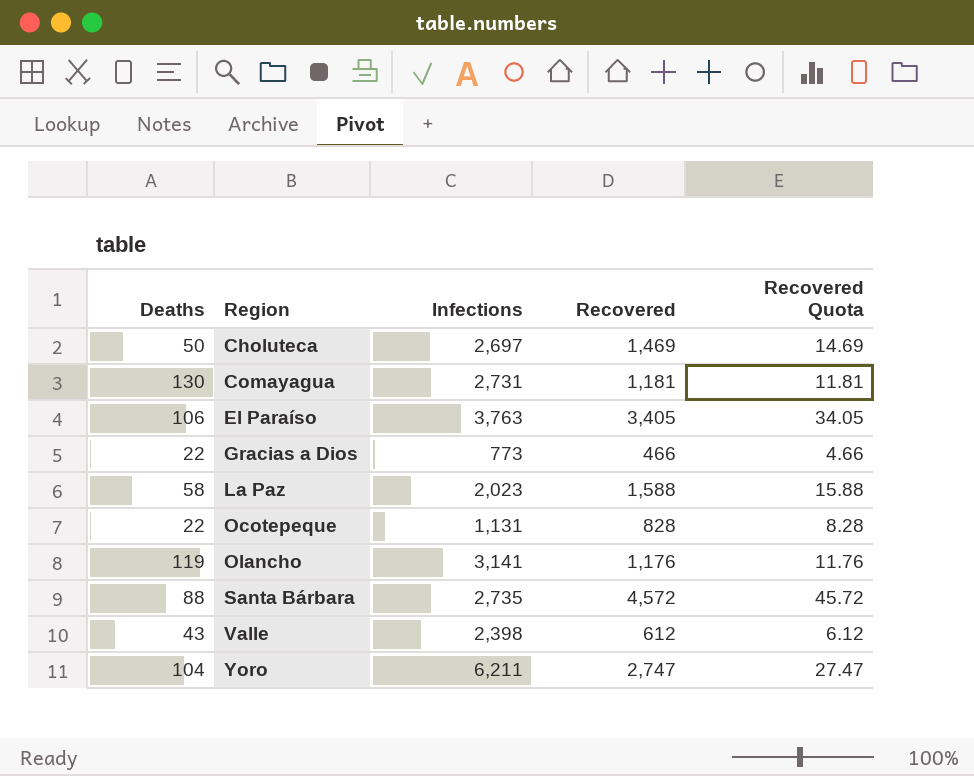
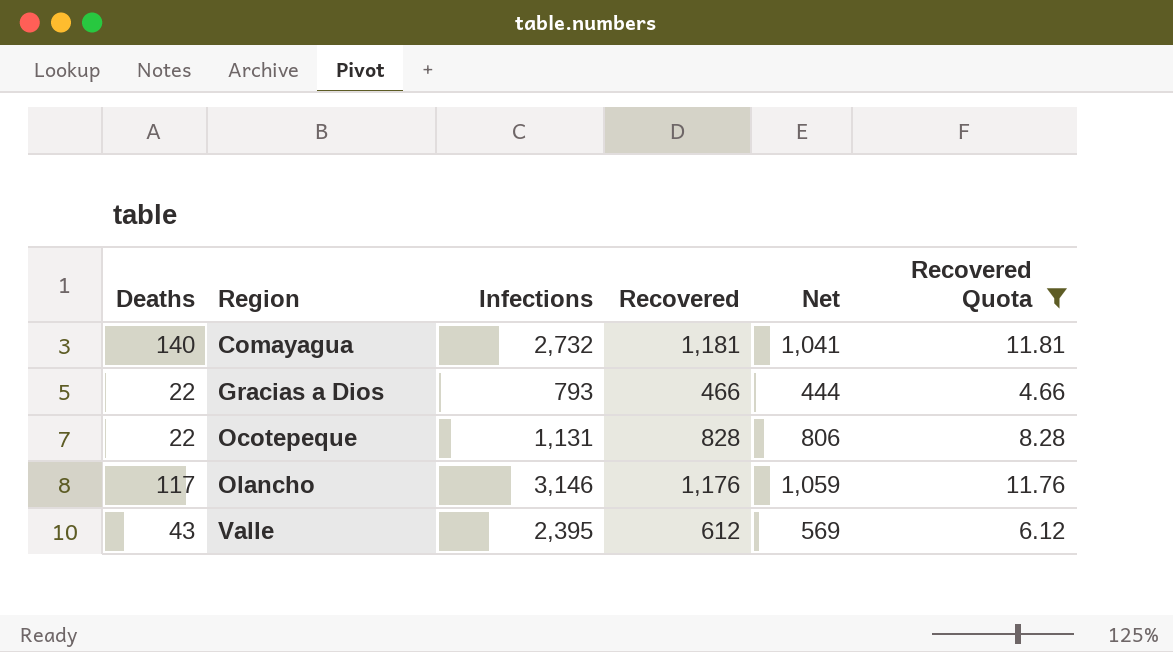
filter: none -> Recovered Quota <= 11.81
column Net | formula: none -> [Recovered] - [Deaths]
Comayagua | Deaths: 130 -> 140
Comayagua | Infections: 2,731 -> 2,732
Gracias a Dios | Infections: 773 -> 793
Olancho | Deaths: 119 -> 117
Olancho | Infections: 3,141 -> 3,146
Valle | Infections: 2,398 -> 2,395

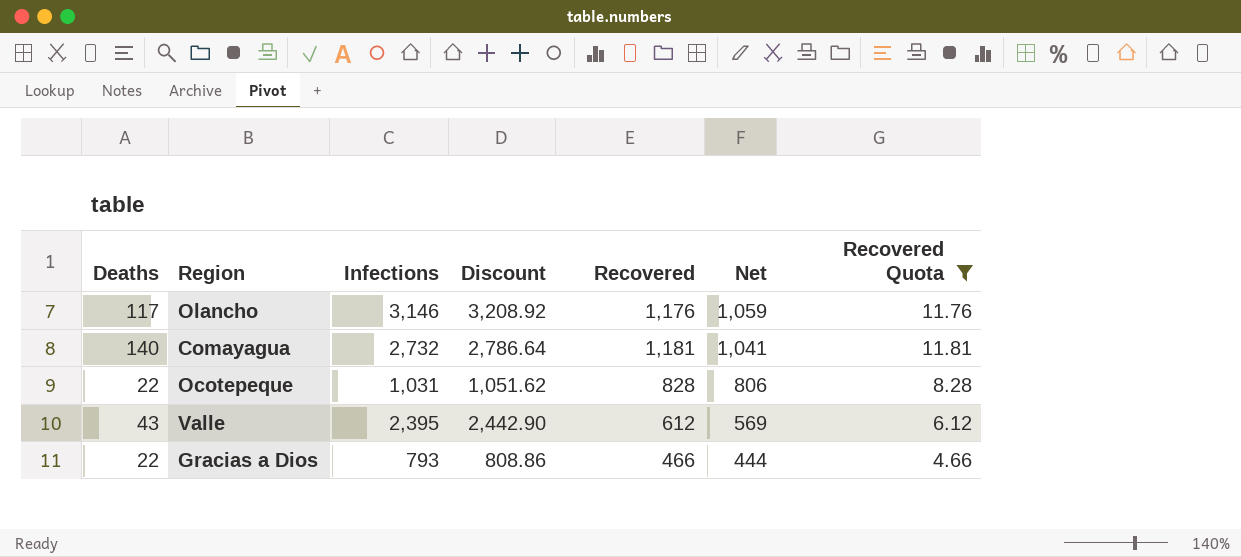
row order: Region ascending -> Net descending
column Discount | formula: none -> [Infections] * 1.02
Ocotepeque | Infections: 1,131 -> 1,031

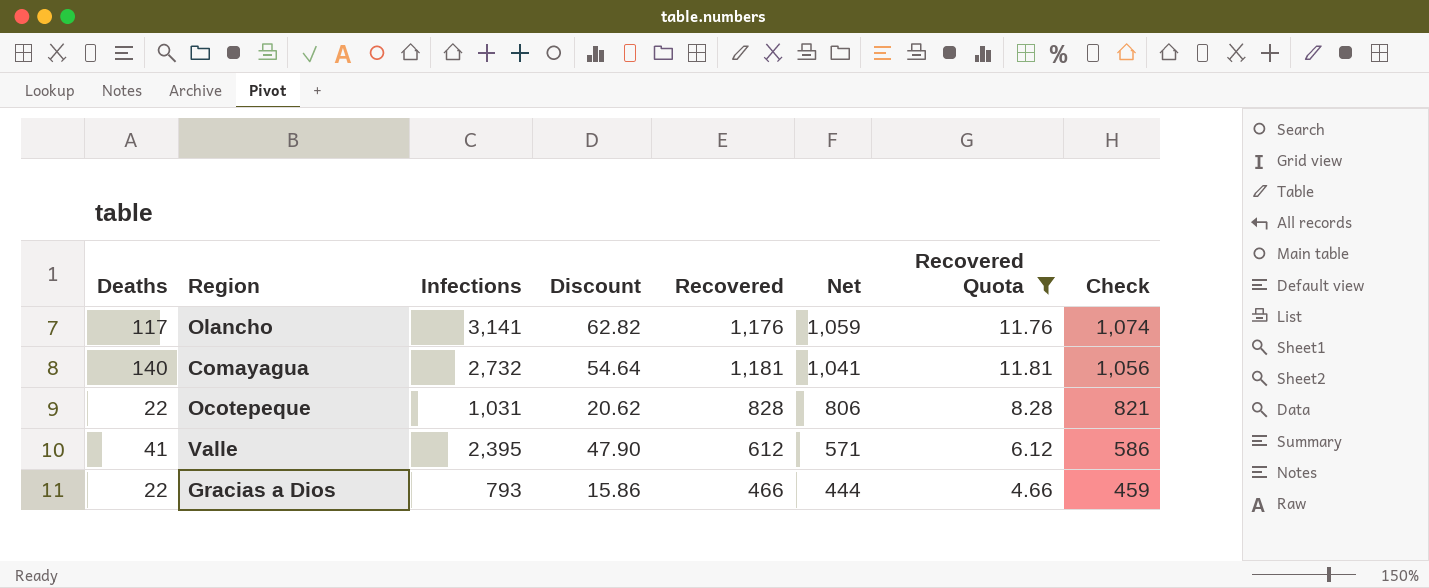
column Discount | formula: [Infections] * 1.02 -> [Infections] * 0.02
column Check | formula: none -> [Net] + 15
Olancho | Infections: 3,146 -> 3,141
Valle | Deaths: 43 -> 41
Valle | Net: 569 -> 571

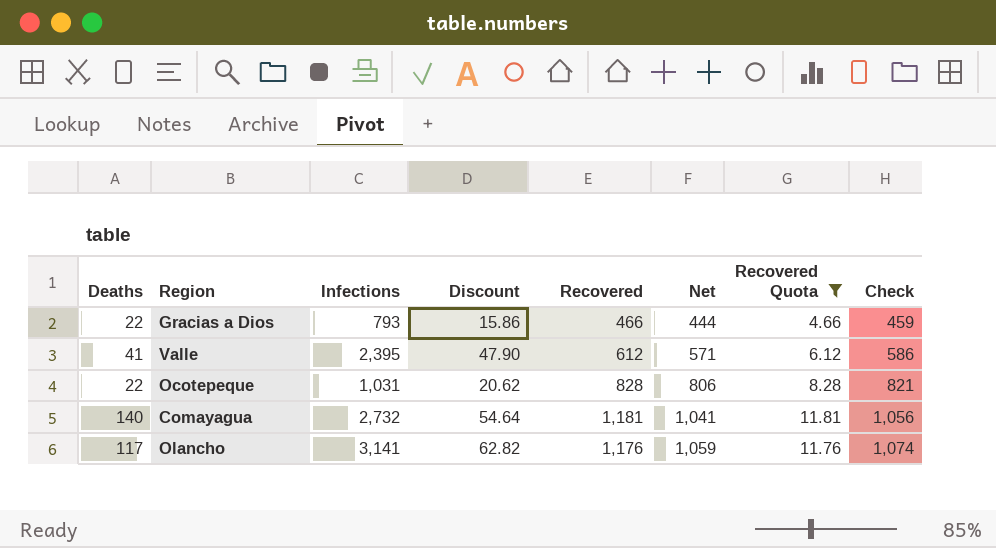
row order: Net descending -> Net ascending

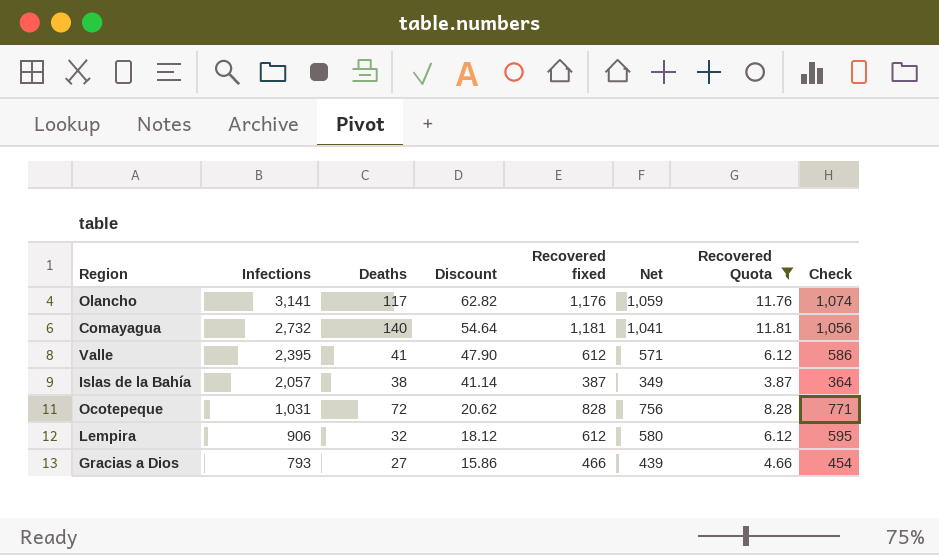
row order: Net ascending -> Infections descending
column Deaths | position: 1 -> 3
column name: Recovered -> Recovered fixed
row Islas de la Bahía: none -> 2,057 | 38 | 41.14 | 387 | 349 | 3.87 | 364
Ocotepeque | Deaths: 22 -> 72
Ocotepeque | Net: 806 -> 756
Ocotepeque | Check: 821 -> 771
row Lempira: none -> 906 | 32 | 18.12 | 612 | 580 | 6.12 | 595
Gracias a Dios | Deaths: 22 -> 27
Gracias a Dios | Net: 444 -> 439
Gracias a Dios | Check: 459 -> 454

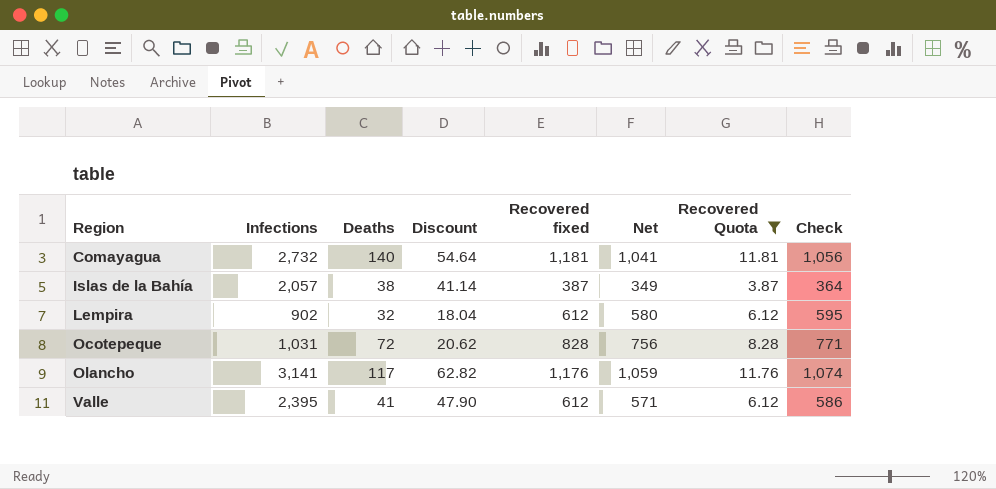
row order: Infections descending -> Region ascending
row Gracias a Dios: 793 | 27 | 15.86 | 466 | 439 | 4.66 | 454 -> none
Lempira | Infections: 906 -> 902
Lempira | Discount: 18.12 -> 18.04

